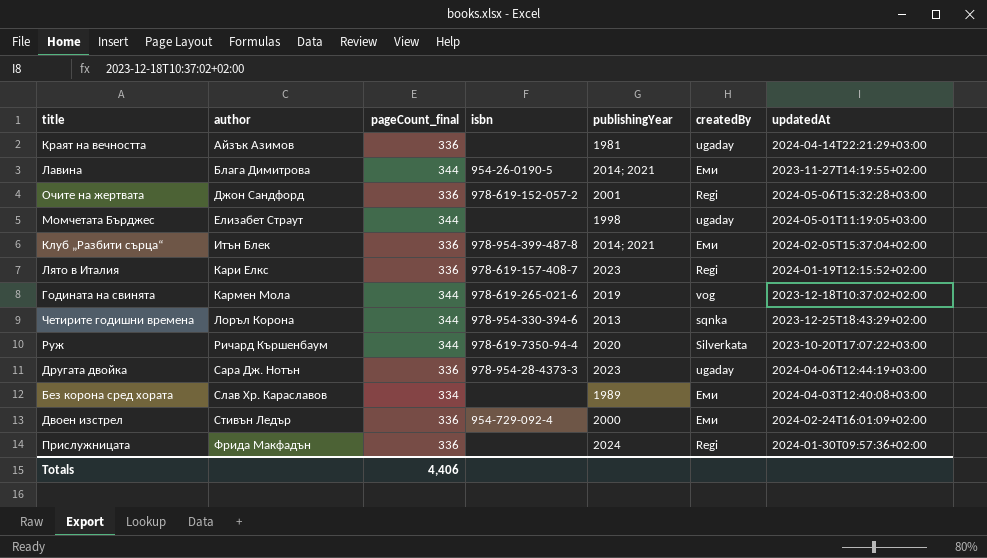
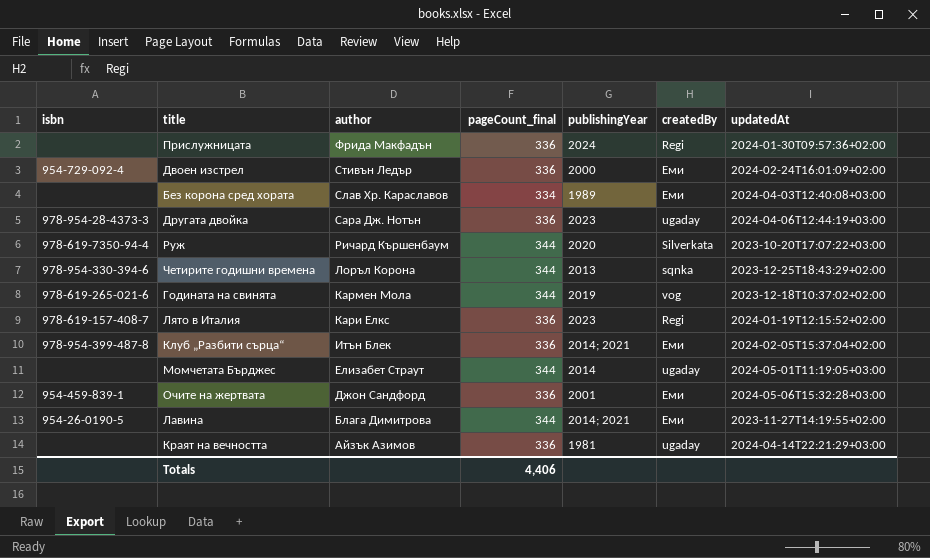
row order: author ascending -> author descending
column isbn | position: 4 -> 1
Момчетата Бърджес | publishingYear: 1998 -> 2014
Очите на жертвата | isbn: 978-619-152-057-2 -> 954-459-839-1
Очите на жертвата | createdBy: Regi -> Еми

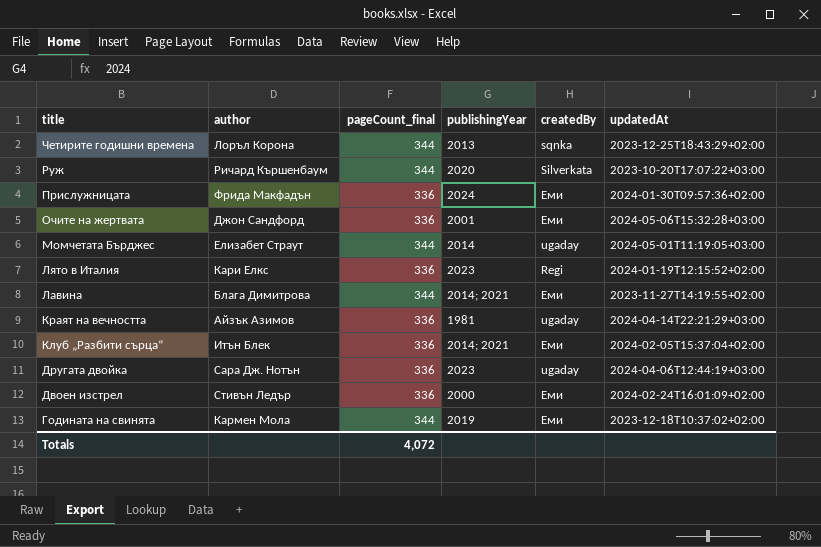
row order: author descending -> title descending
column isbn | position: 1 -> none
row Без корона сред хората: none | Слав Хр. Караславов | 334 | 1989 | Еми | 2024-04-03T12:40:08+03:00 -> none
Прислужницата | createdBy: Regi -> Еми
Годината на свинята | createdBy: vog -> Еми
Totals | pageCount_final: 4,406 -> 4,072

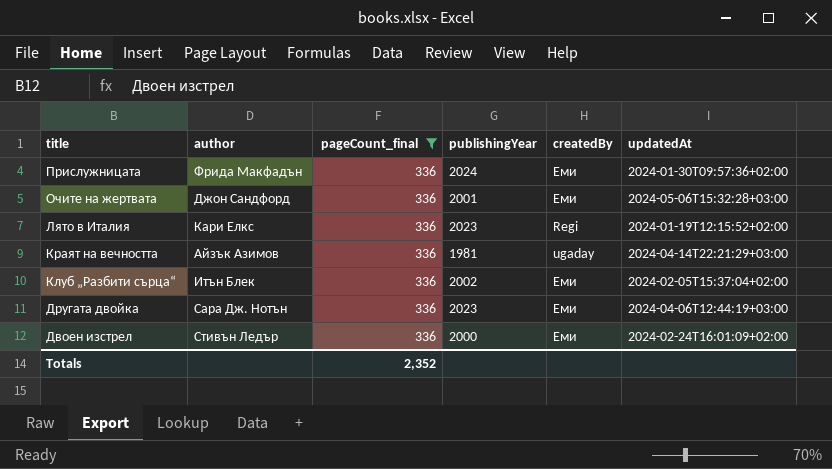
filter: none -> pageCount_final = 336
Клуб „Разбити сърца“ | publishingYear: 2014; 2021 -> 2002
Другата двойка | createdBy: ugaday -> Еми
Totals | pageCount_final: 4,072 -> 2,352

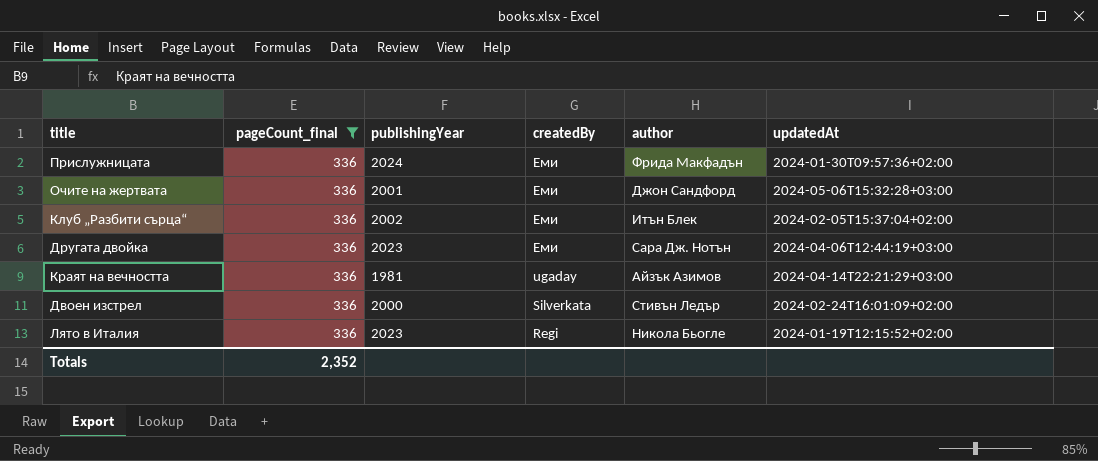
row order: title descending -> createdBy descending
column author | position: 2 -> 5
Двоен изстрел | createdBy: Еми -> Silverkata
Лято в Италия | author: Кари Елкс -> Никола Бьогле

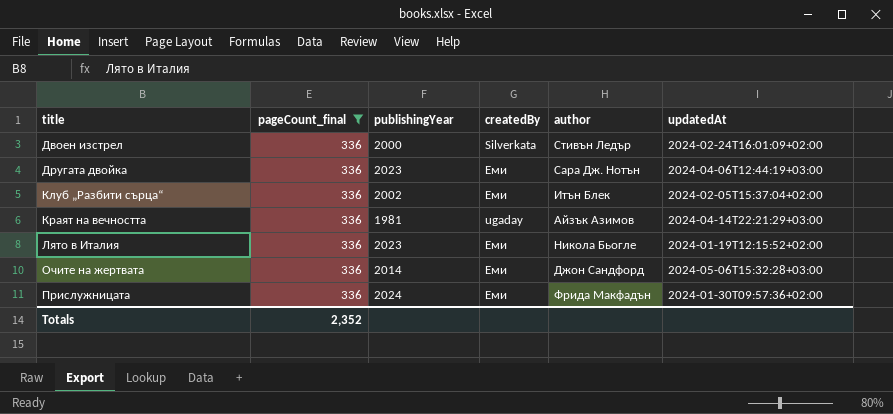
row order: createdBy descending -> title ascending
Лято в Италия | createdBy: Regi -> Еми
Очите на жертвата | publishingYear: 2001 -> 2014

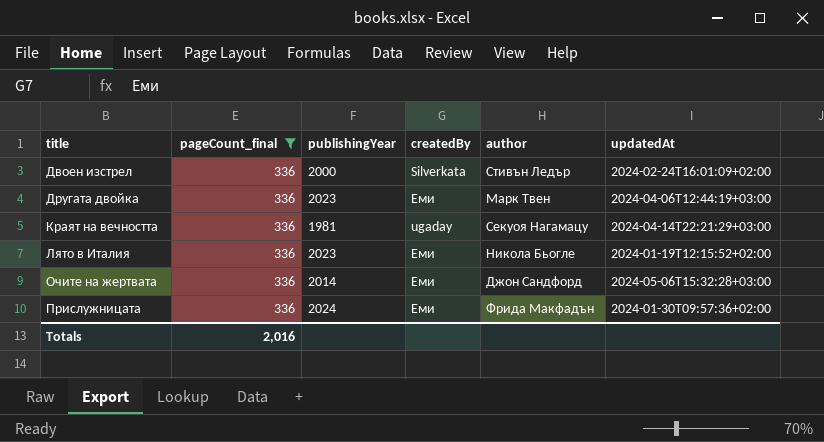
row Клуб „Разбити сърца“: 336 | 2002 | Еми | Итън Блек | 2024-02-05T15:37:04+02:00 -> none
Другата двойка | author: Сара Дж. Нотън -> Марк Твен
Краят на вечността | author: Айзък Азимов -> Секуоя Нагамацу
Totals | pageCount_final: 2,352 -> 2,016

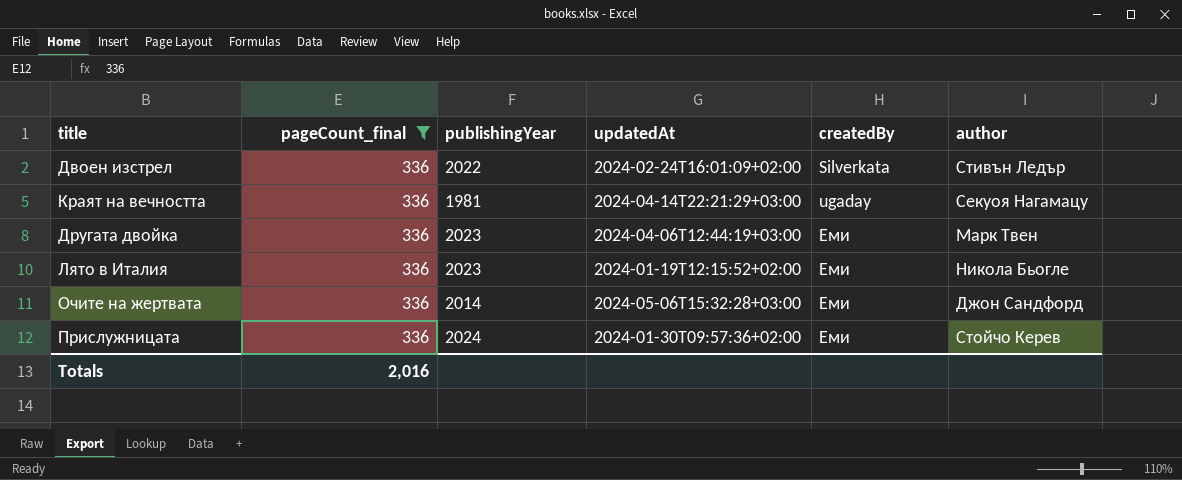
row order: title ascending -> createdBy ascending
column updatedAt | position: 6 -> 4
Двоен изстрел | publishingYear: 2000 -> 2022
Прислужницата | author: Фрида Макфадън -> Стойчо Керев

